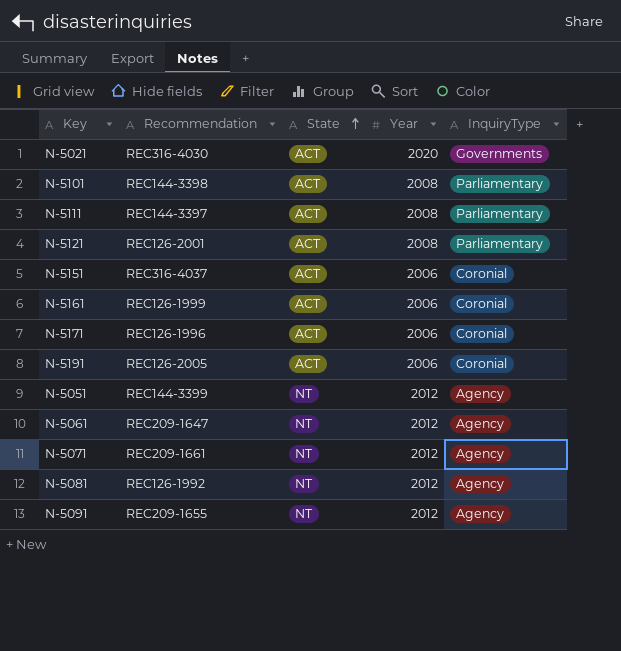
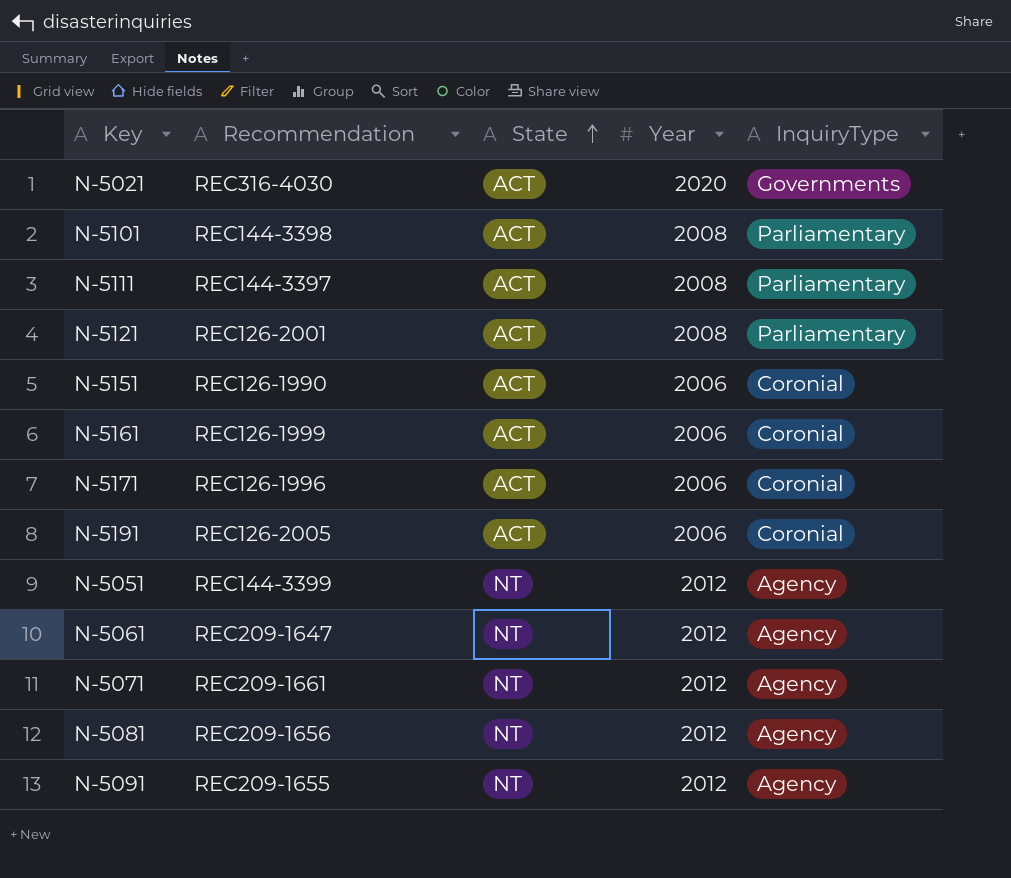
N-5151 | Recommendation: REC316-4037 -> REC126-1990
N-5081 | Recommendation: REC126-1992 -> REC209-1656

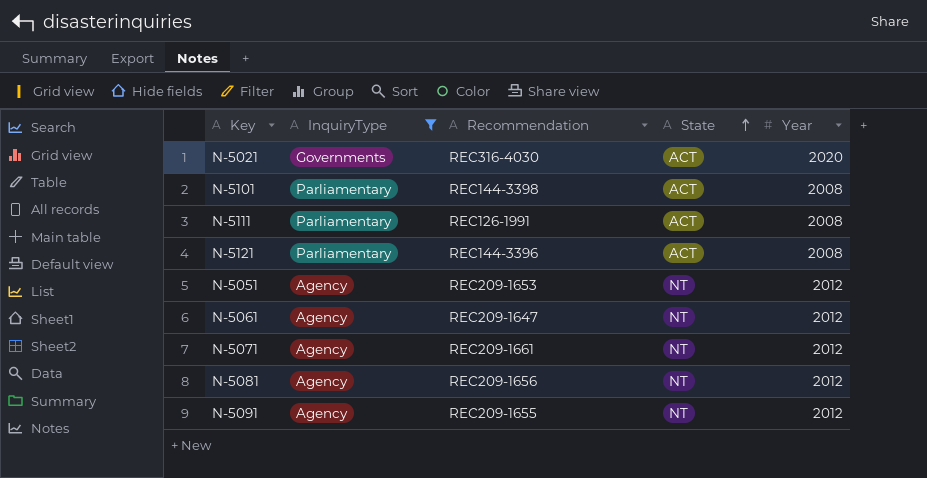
filter: none -> InquiryType != Coronial
column InquiryType | position: 5 -> 2
N-5111 | Recommendation: REC144-3397 -> REC126-1991
N-5121 | Recommendation: REC126-2001 -> REC144-3396
N-5051 | Recommendation: REC144-3399 -> REC209-1653

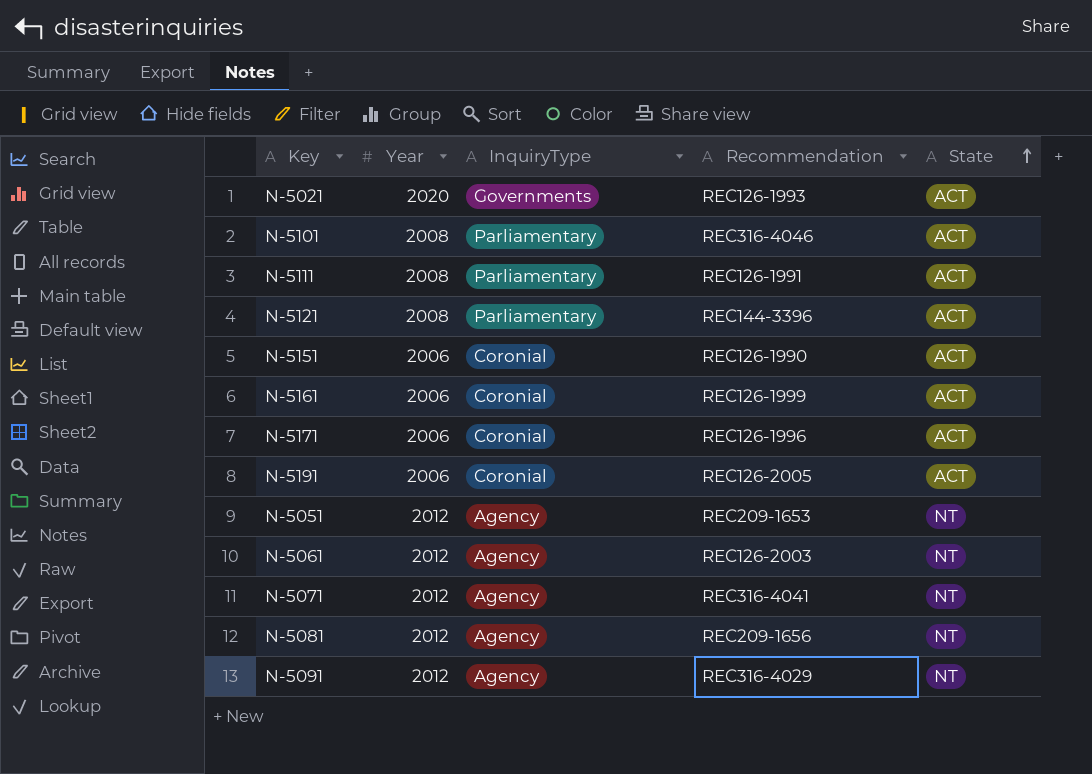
filter: InquiryType != Coronial -> none
column Year | position: 5 -> 2
N-5021 | Recommendation: REC316-4030 -> REC126-1993
N-5101 | Recommendation: REC144-3398 -> REC316-4046
N-5061 | Recommendation: REC209-1647 -> REC126-2003
N-5071 | Recommendation: REC209-1661 -> REC316-4041
N-5091 | Recommendation: REC209-1655 -> REC316-4029

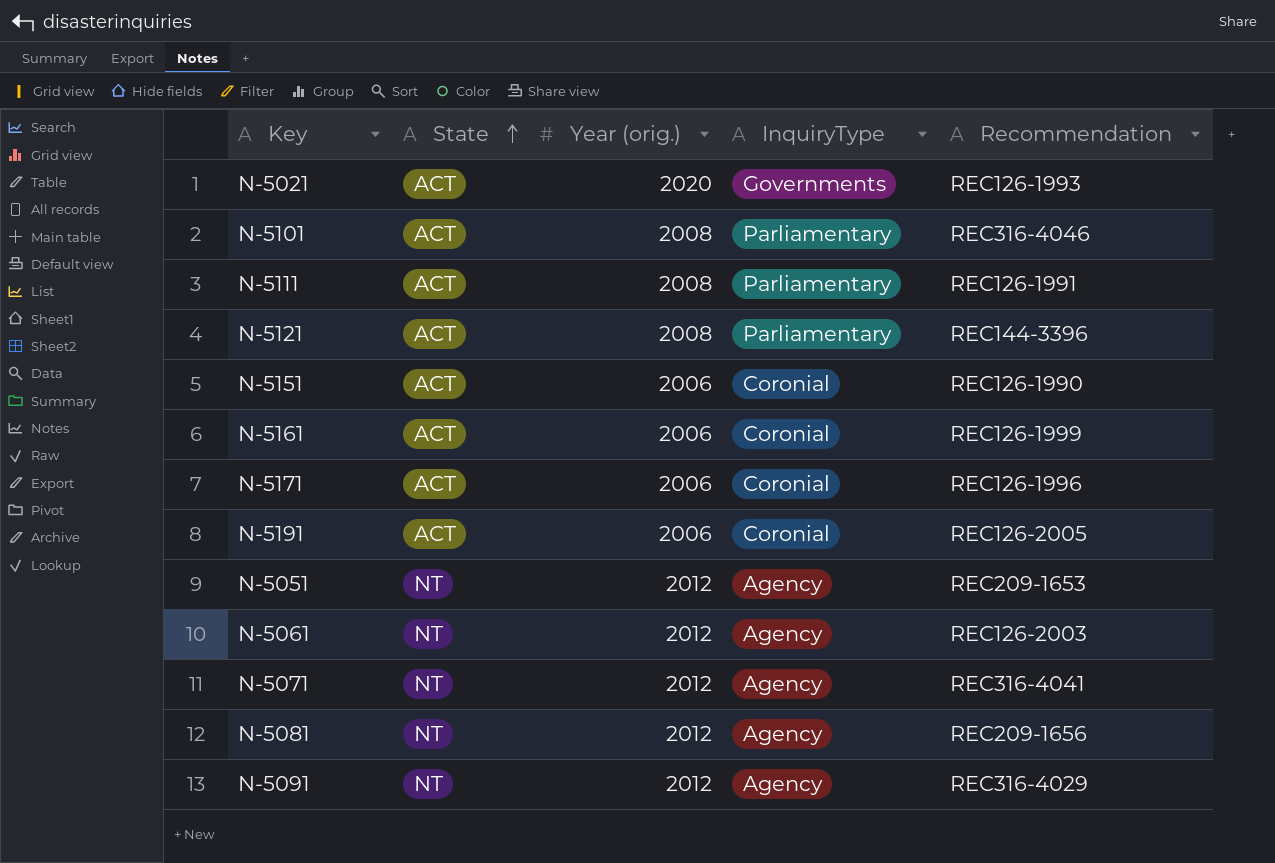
column State | position: 5 -> 2
column name: Year -> Year (orig.)

